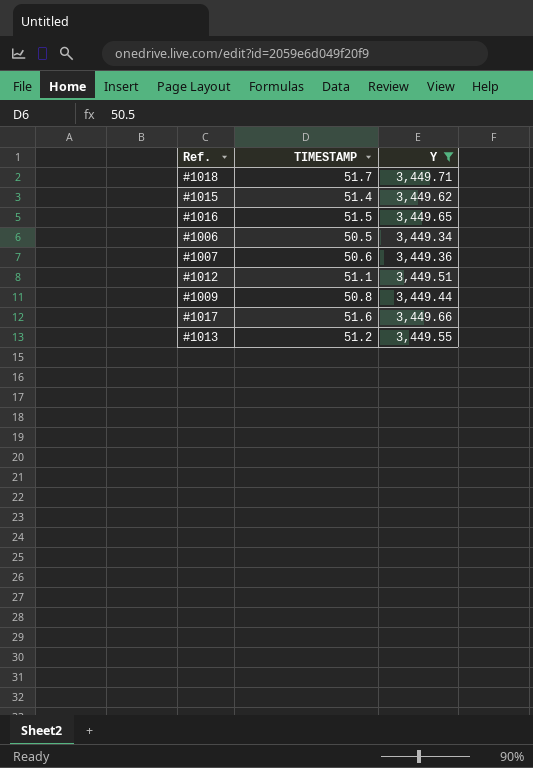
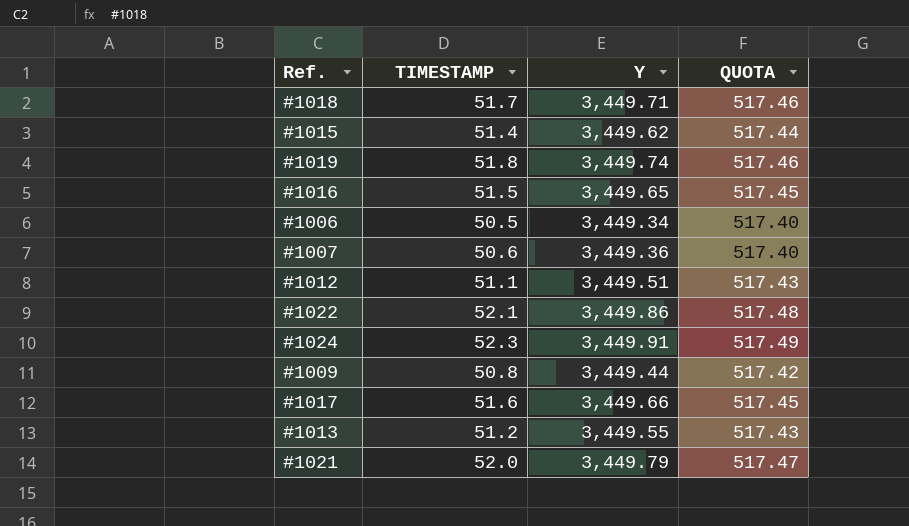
filter: Y <= 3,449.71 -> none
column QUOTA | formula: none -> [Y] * 0.15

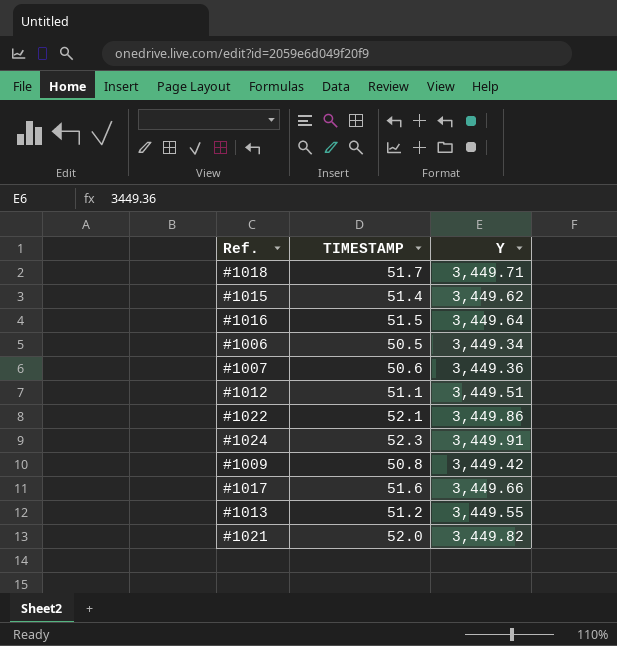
column QUOTA | formula: [Y] * 0.15 -> none
row #1019: 51.8 | 3,449.74 | 517.46 -> none
#1016 | Y: 3,449.65 -> 3,449.64
#1009 | Y: 3,449.44 -> 3,449.42
#1021 | Y: 3,449.79 -> 3,449.82

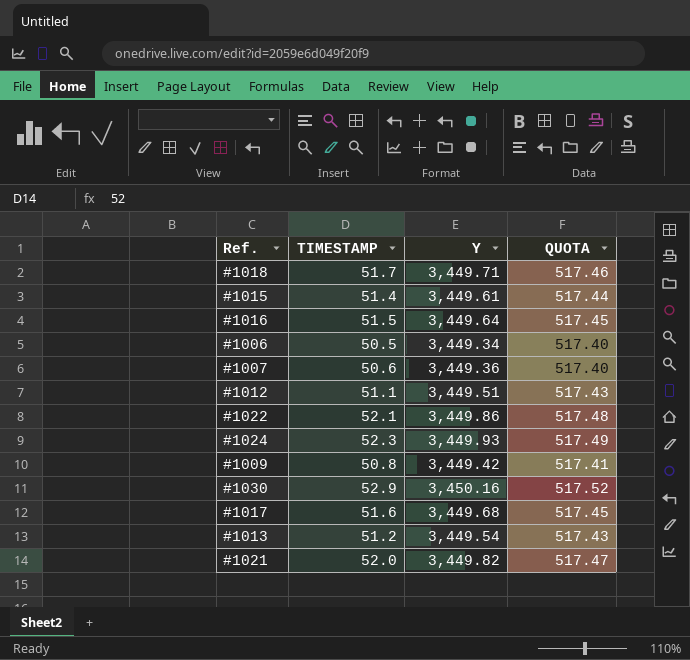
column QUOTA | formula: none -> [Y] * 0.15
#1015 | Y: 3,449.62 -> 3,449.61
#1024 | Y: 3,449.91 -> 3,449.93
row #1030: none -> 52.9 | 3,450.16 | 517.52
#1017 | Y: 3,449.66 -> 3,449.68
#1013 | Y: 3,449.55 -> 3,449.54

